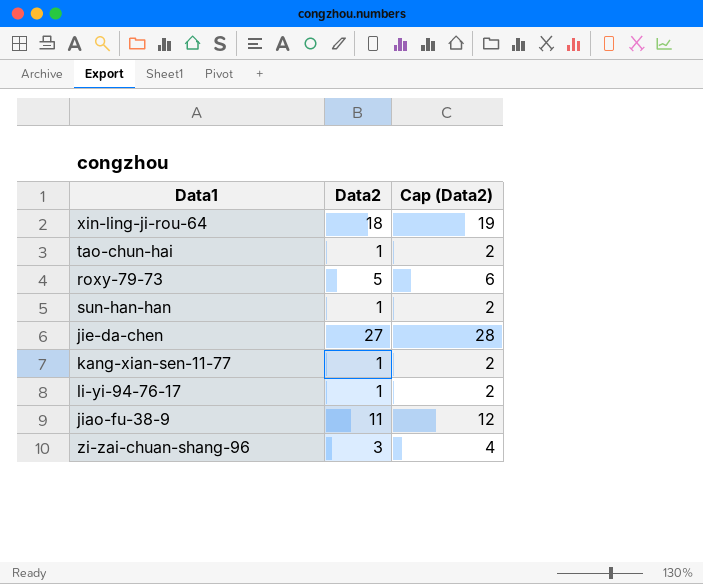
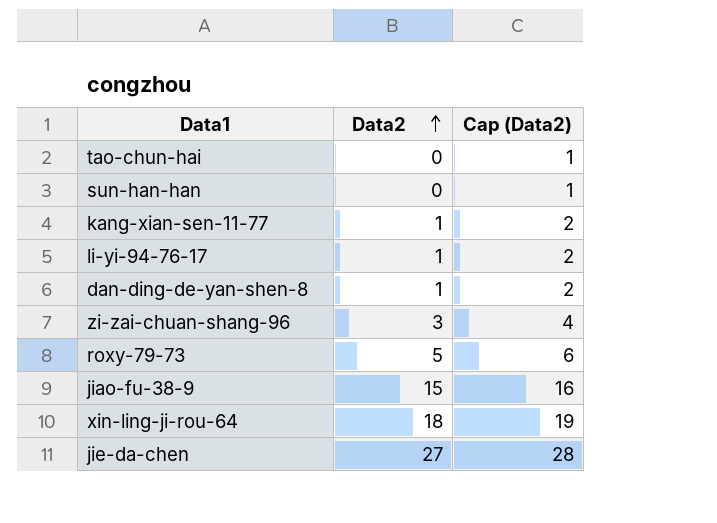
row order: none -> Data2 ascending
tao-chun-hai | Data2: 1 -> 0
tao-chun-hai | Cap (Data2): 2 -> 1
sun-han-han | Data2: 1 -> 0
sun-han-han | Cap (Data2): 2 -> 1
row dan-ding-de-yan-shen-8: none -> 1 | 2
jiao-fu-38-9 | Data2: 11 -> 15
jiao-fu-38-9 | Cap (Data2): 12 -> 16

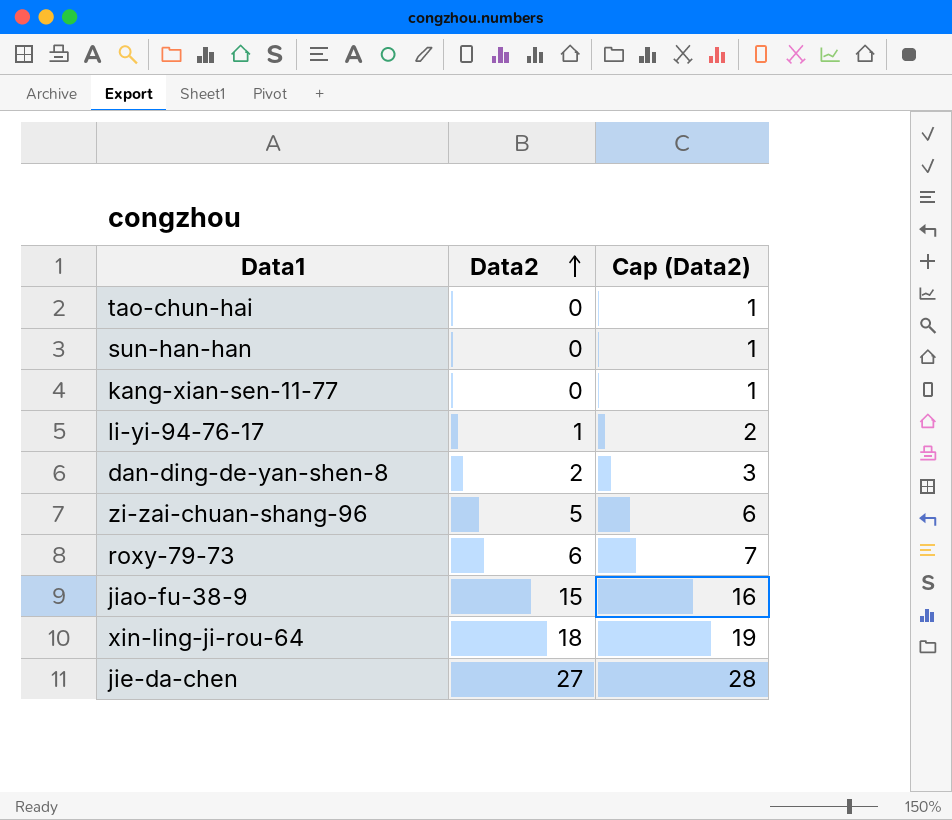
kang-xian-sen-11-77 | Data2: 1 -> 0
kang-xian-sen-11-77 | Cap (Data2): 2 -> 1
dan-ding-de-yan-shen-8 | Data2: 1 -> 2
dan-ding-de-yan-shen-8 | Cap (Data2): 2 -> 3
zi-zai-chuan-shang-96 | Data2: 3 -> 5
zi-zai-chuan-shang-96 | Cap (Data2): 4 -> 6
roxy-79-73 | Data2: 5 -> 6
roxy-79-73 | Cap (Data2): 6 -> 7

